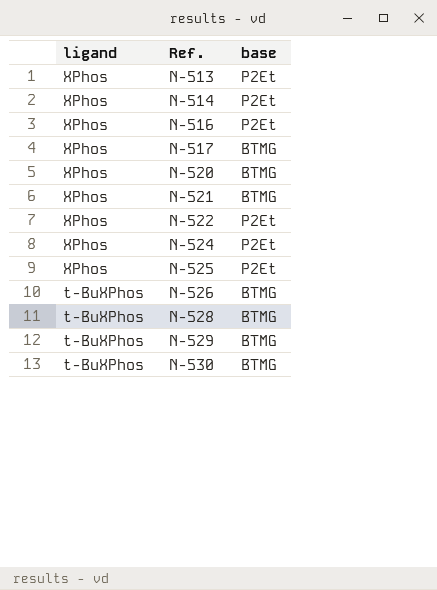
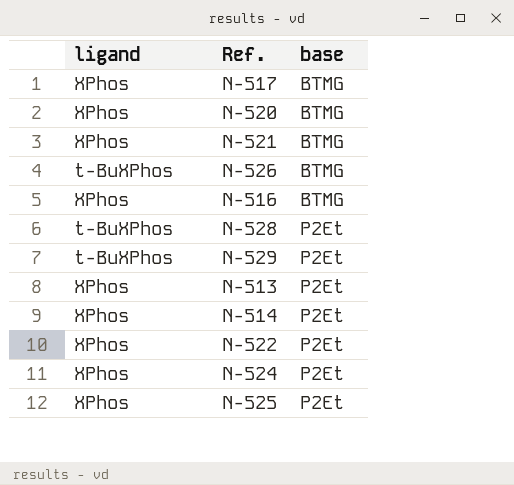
row order: ligand descending -> base ascending
row N-530: t-BuXPhos | BTMG -> none
N-516 | base: P2Et -> BTMG
N-528 | base: BTMG -> P2Et
N-529 | base: BTMG -> P2Et

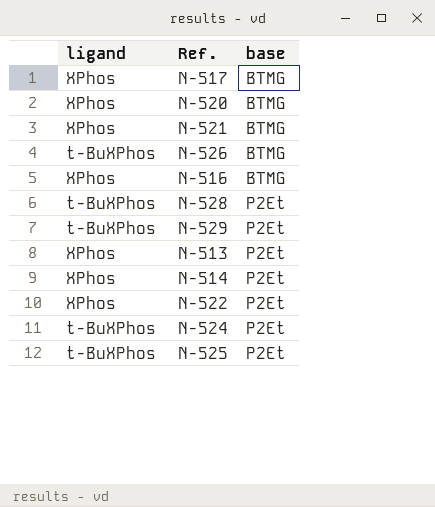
N-524 | ligand: XPhos -> t-BuXPhos
N-525 | ligand: XPhos -> t-BuXPhos

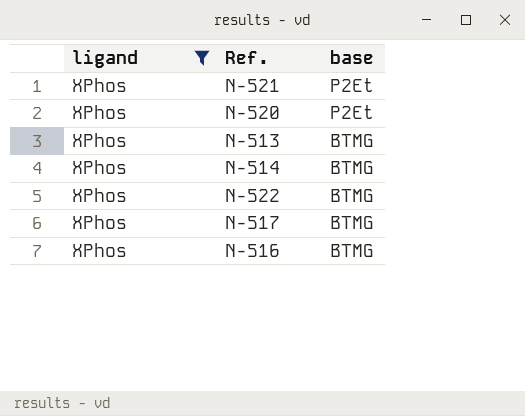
filter: none -> ligand = XPhos
row order: base ascending -> base descending
N-521 | base: BTMG -> P2Et
N-520 | base: BTMG -> P2Et
N-513 | base: P2Et -> BTMG
N-514 | base: P2Et -> BTMG
N-522 | base: P2Et -> BTMG

